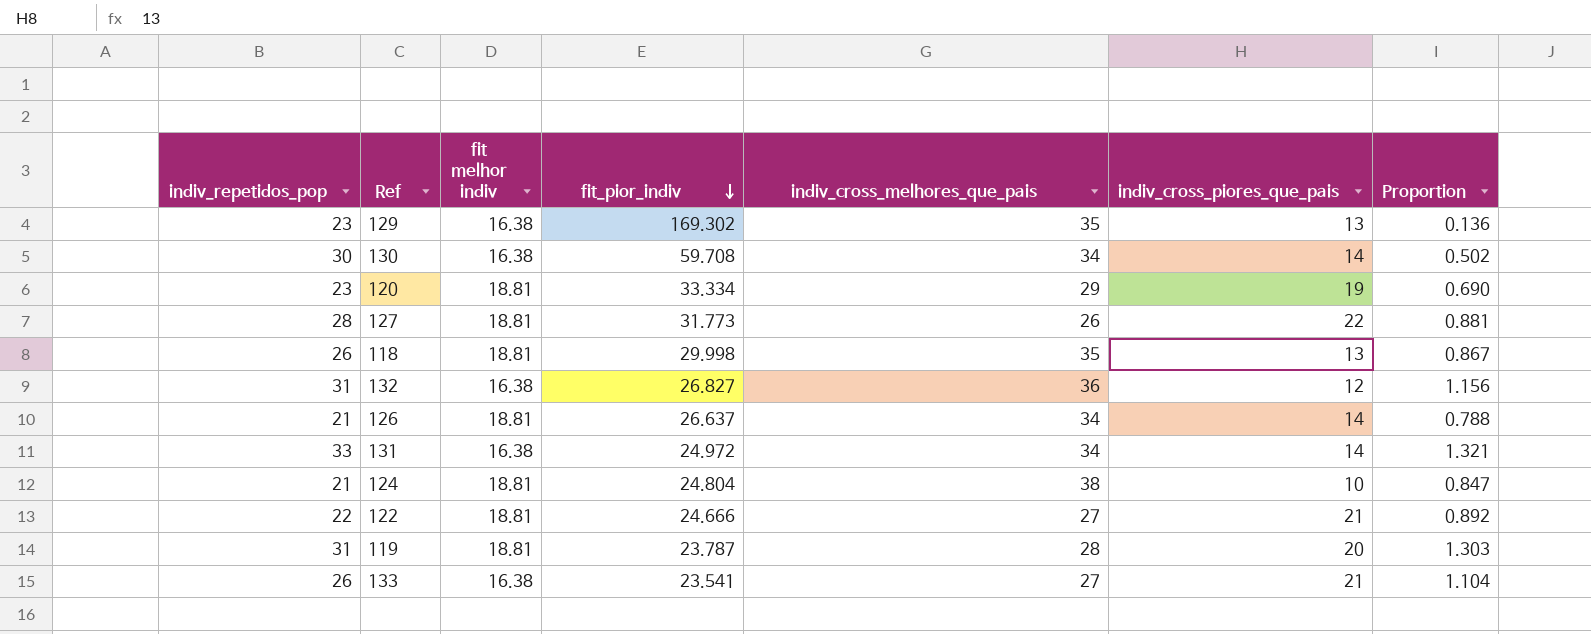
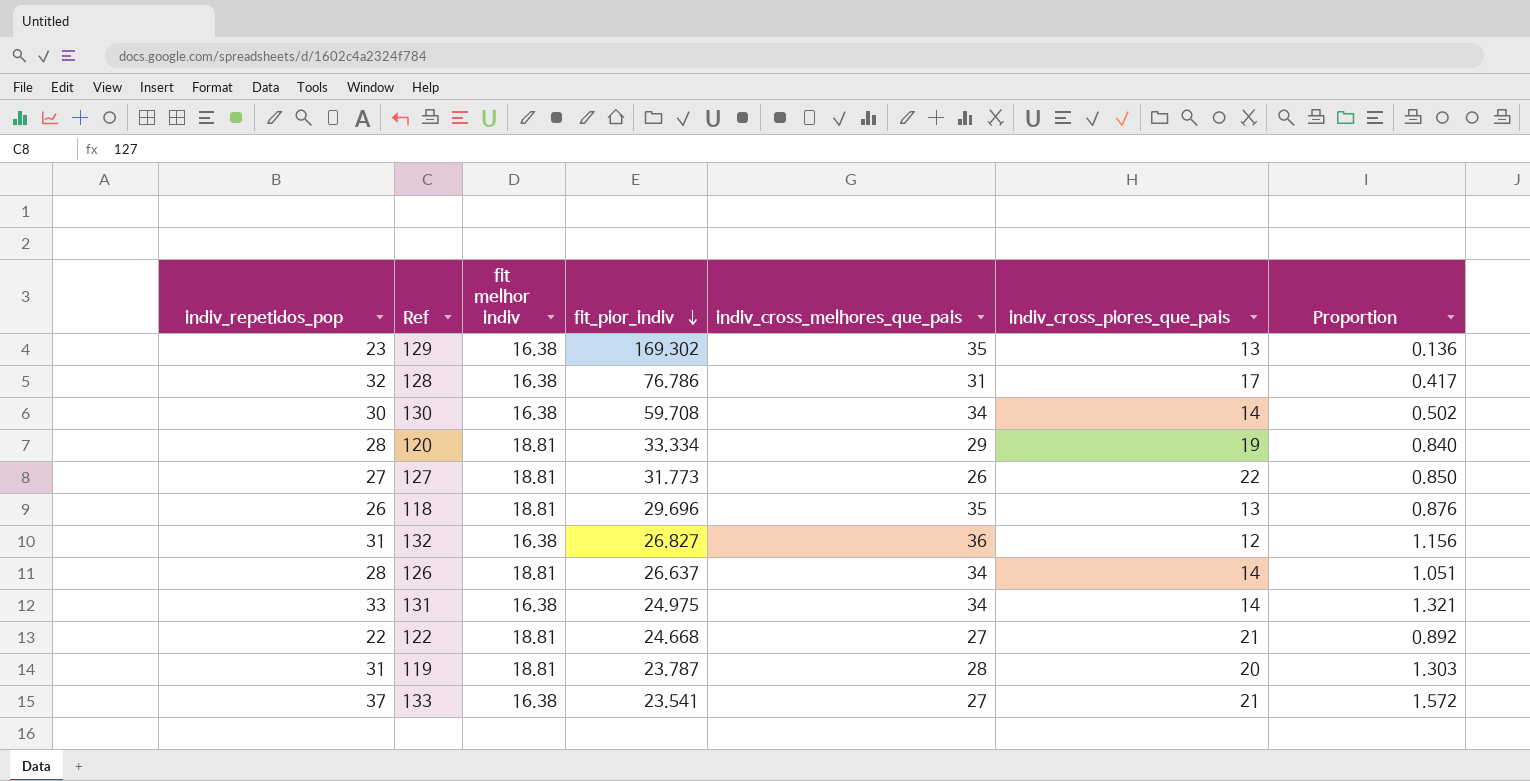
row 124: 21 | 18.81 | 24.804 | 38 | 10 | 0.847 -> none
row 128: none -> 32 | 16.38 | 76.786 | 31 | 17 | 0.417
120 | indiv_repetidos_pop: 23 -> 28
120 | Proportion: 0.690 -> 0.840
127 | indiv_repetidos_pop: 28 -> 27
127 | Proportion: 0.881 -> 0.850
118 | fit_pior_indiv: 29.998 -> 29.696
118 | Proportion: 0.867 -> 0.876
126 | indiv_repetidos_pop: 21 -> 28
126 | Proportion: 0.788 -> 1.051
131 | fit_pior_indiv: 24.972 -> 24.975
122 | fit_pior_indiv: 24.666 -> 24.668
133 | indiv_repetidos_pop: 26 -> 37
133 | Proportion: 1.104 -> 1.572

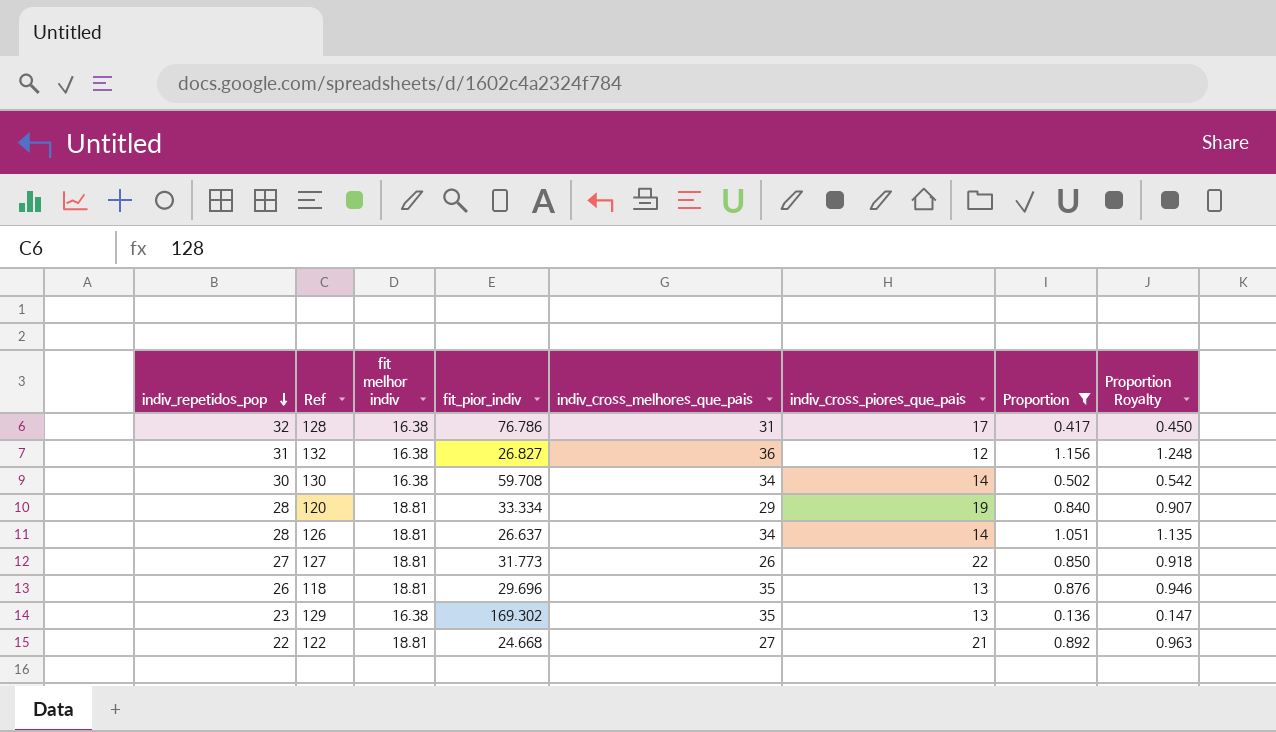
filter: none -> Proportion <= 1.156
row order: fit_pior_indiv descending -> indiv_repetidos_pop descending
column Proportion Royalty | formula: none -> [Proportion] * 1.08

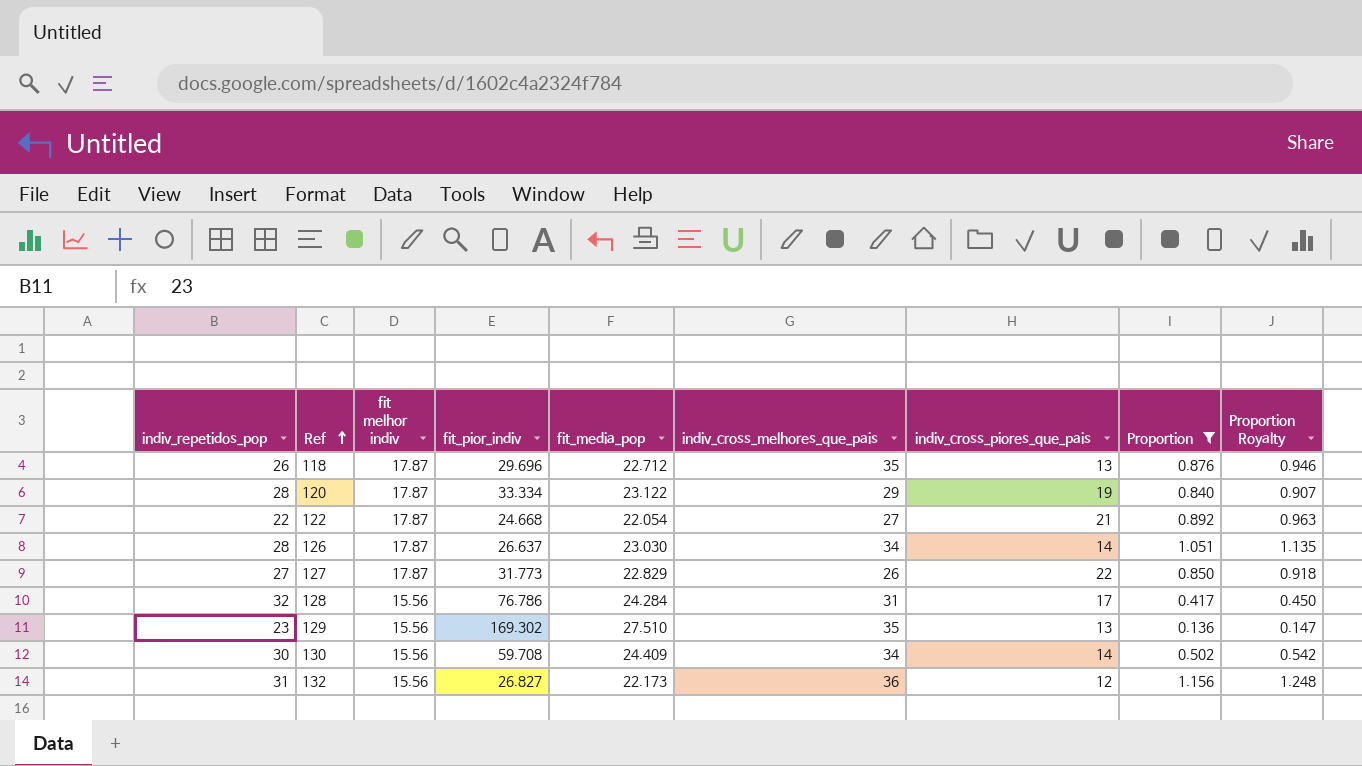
row order: indiv_repetidos_pop descending -> Ref ascending
column fit_media_pop | position: none -> 5
118 | fit melhor indiv: 18.81 -> 17.87
120 | fit melhor indiv: 18.81 -> 17.87
122 | fit melhor indiv: 18.81 -> 17.87
126 | fit melhor indiv: 18.81 -> 17.87
127 | fit melhor indiv: 18.81 -> 17.87
128 | fit melhor indiv: 16.38 -> 15.56
129 | fit melhor indiv: 16.38 -> 15.56
130 | fit melhor indiv: 16.38 -> 15.56
132 | fit melhor indiv: 16.38 -> 15.56

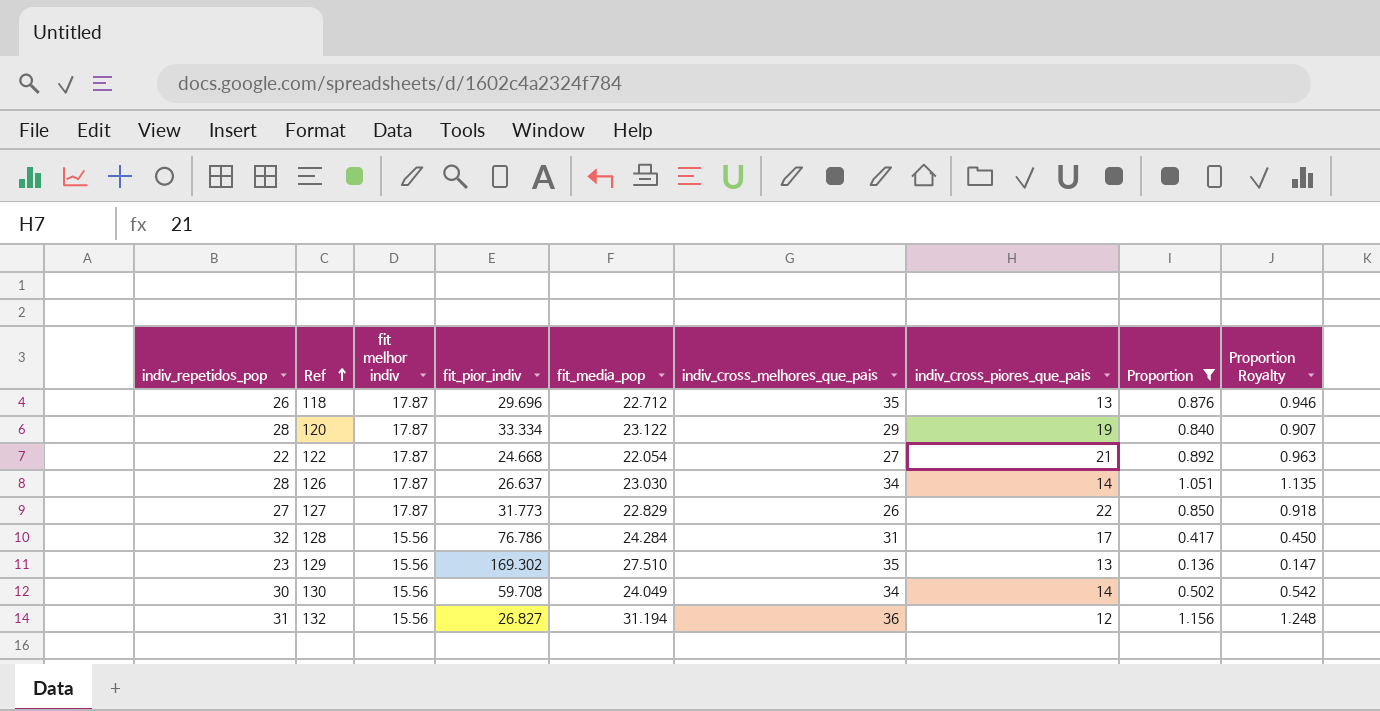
130 | fit_media_pop: 24.409 -> 24.049
132 | fit_media_pop: 22.173 -> 31.194

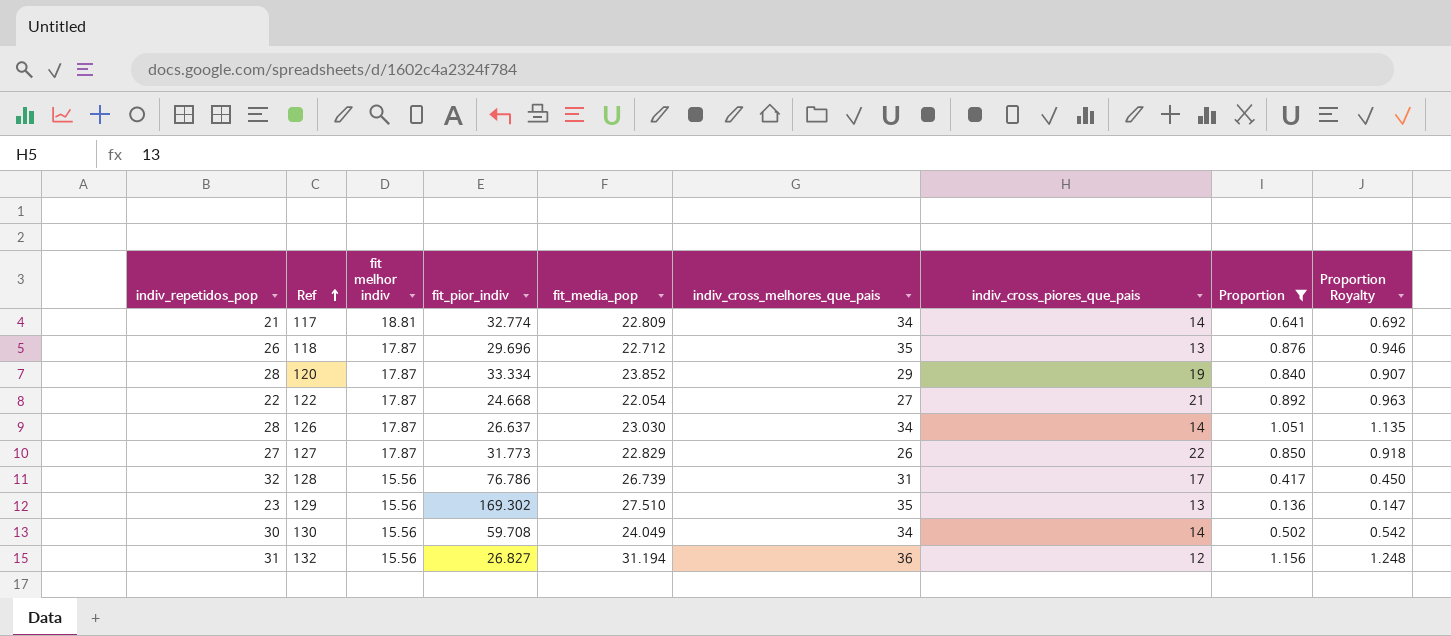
row 117: none -> 21 | 18.81 | 32.774 | 22.809 | 34 | 14 | 0.641 | 0.692
120 | fit_media_pop: 23.122 -> 23.852
128 | fit_media_pop: 24.284 -> 26.739

